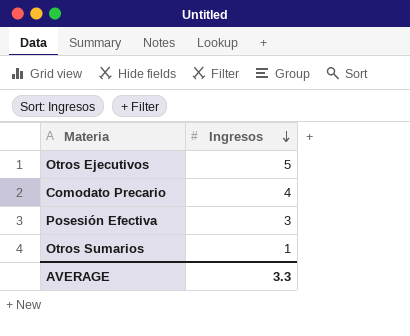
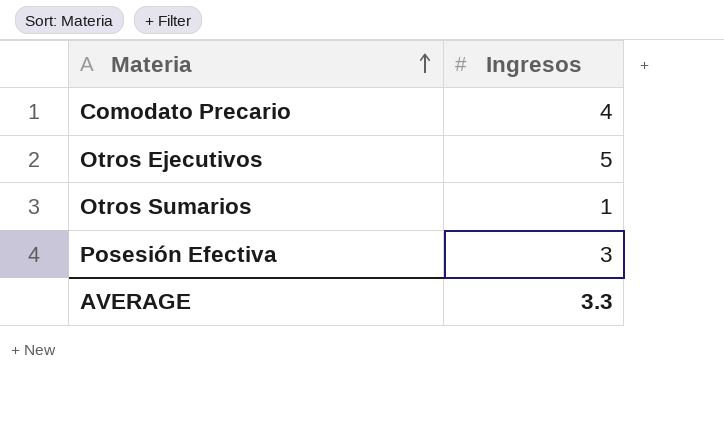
row order: Ingresos descending -> Materia ascending

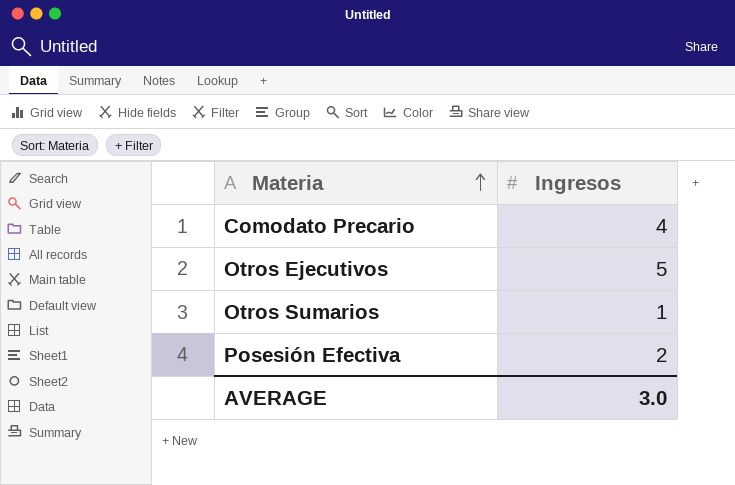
Posesión Efectiva | Ingresos: 3 -> 2
AVERAGE | Ingresos: 3.3 -> 3.0

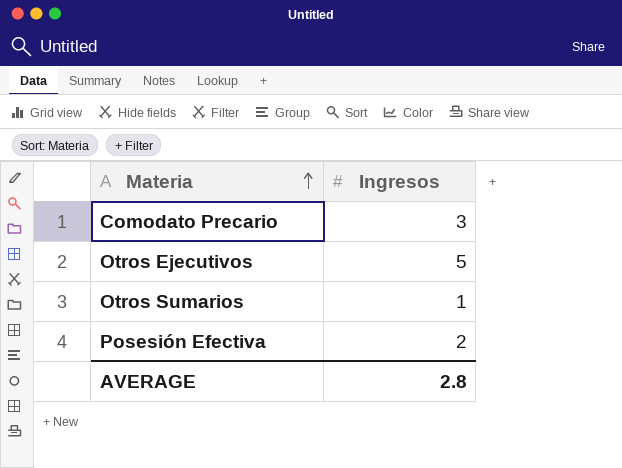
Comodato Precario | Ingresos: 4 -> 3
AVERAGE | Ingresos: 3.0 -> 2.8

